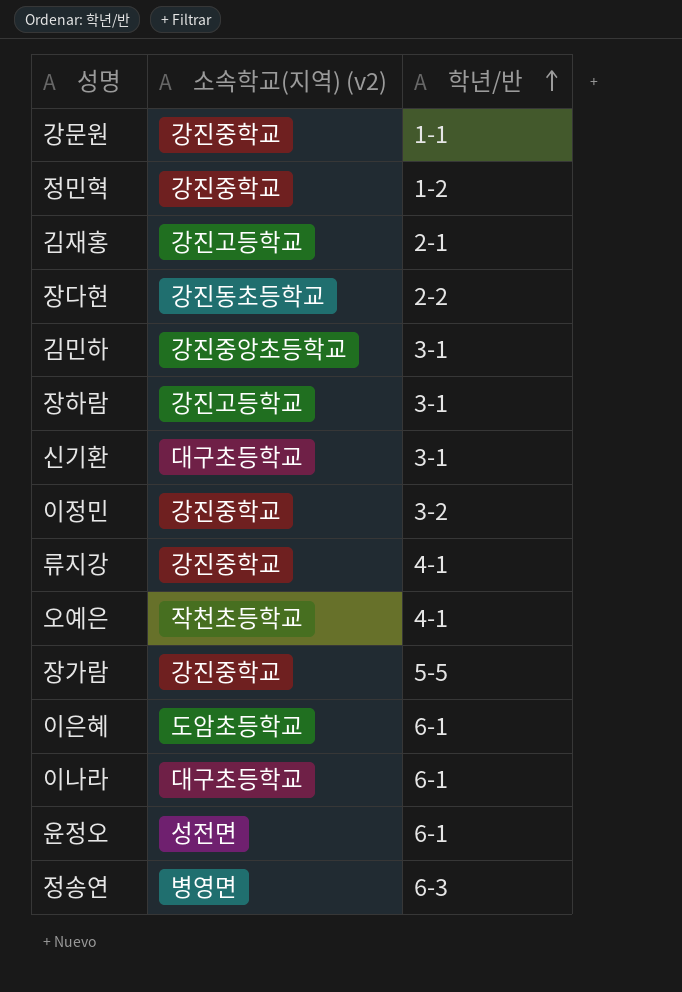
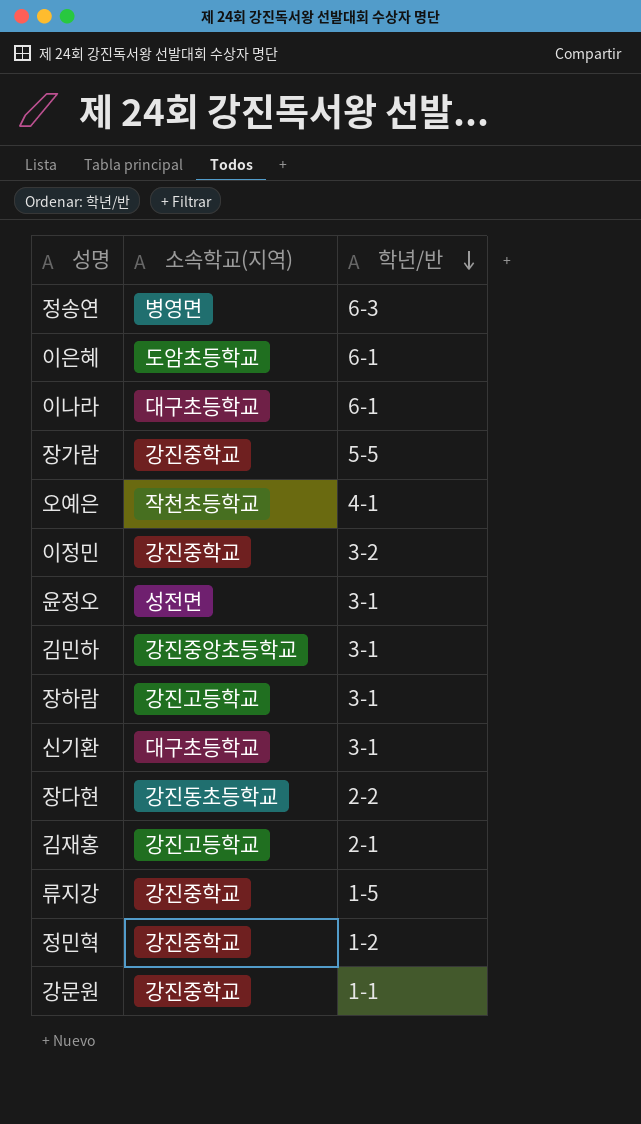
row order: 학년/반 ascending -> 학년/반 descending
column name: 소속학교(지역) (v2) -> 소속학교(지역)
윤정오 | 학년/반: 6-1 -> 3-1
류지강 | 학년/반: 4-1 -> 1-5

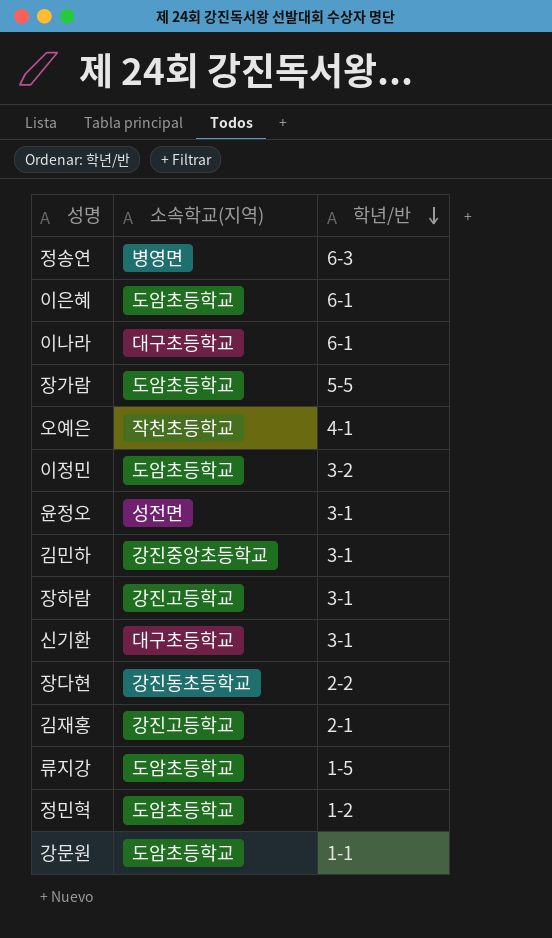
장가람 | 소속학교(지역): 강진중학교 -> 도암초등학교
이정민 | 소속학교(지역): 강진중학교 -> 도암초등학교
류지강 | 소속학교(지역): 강진중학교 -> 도암초등학교
정민혁 | 소속학교(지역): 강진중학교 -> 도암초등학교
강문원 | 소속학교(지역): 강진중학교 -> 도암초등학교

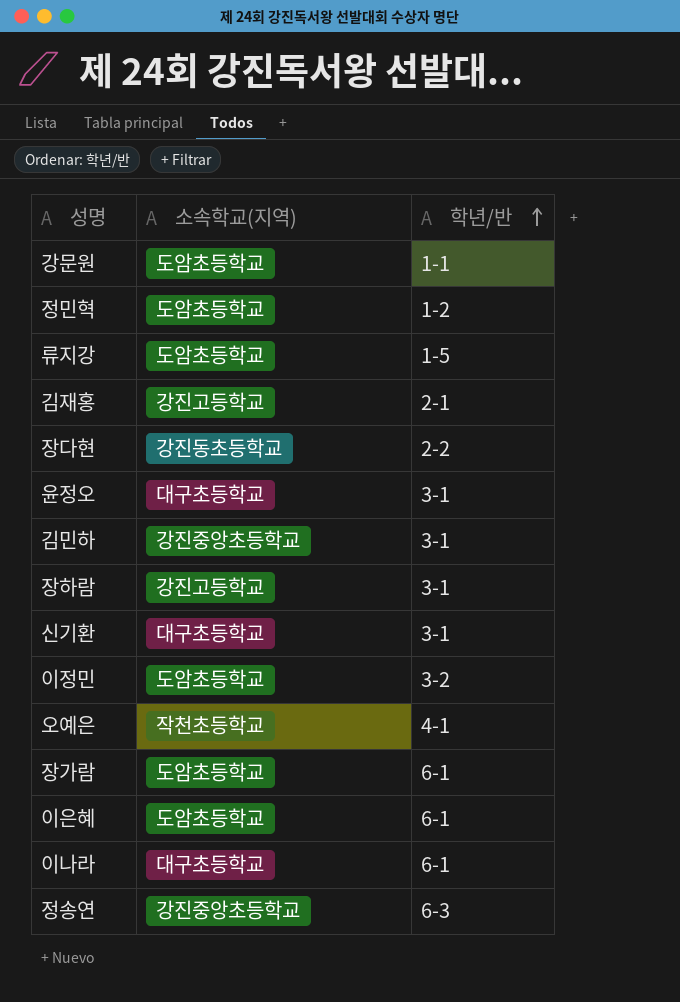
row order: 학년/반 descending -> 학년/반 ascending
윤정오 | 소속학교(지역): 성전면 -> 대구초등학교
장가람 | 학년/반: 5-5 -> 6-1
정송연 | 소속학교(지역): 병영면 -> 강진중앙초등학교

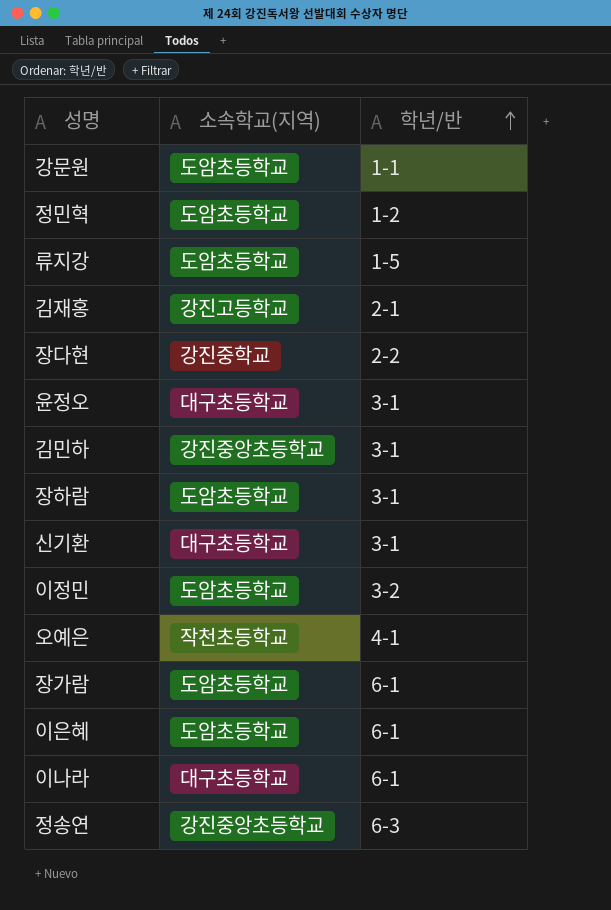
장다현 | 소속학교(지역): 강진동초등학교 -> 강진중학교
장하람 | 소속학교(지역): 강진고등학교 -> 도암초등학교

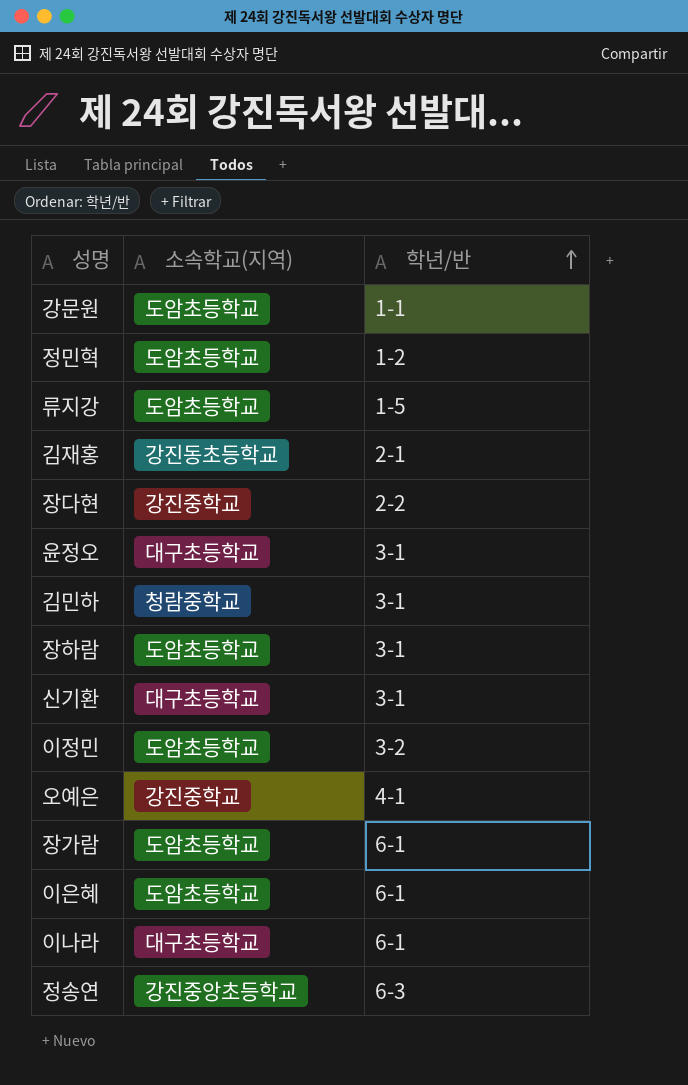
김재홍 | 소속학교(지역): 강진고등학교 -> 강진동초등학교
김민하 | 소속학교(지역): 강진중앙초등학교 -> 청람중학교
오예은 | 소속학교(지역): 작천초등학교 -> 강진중학교

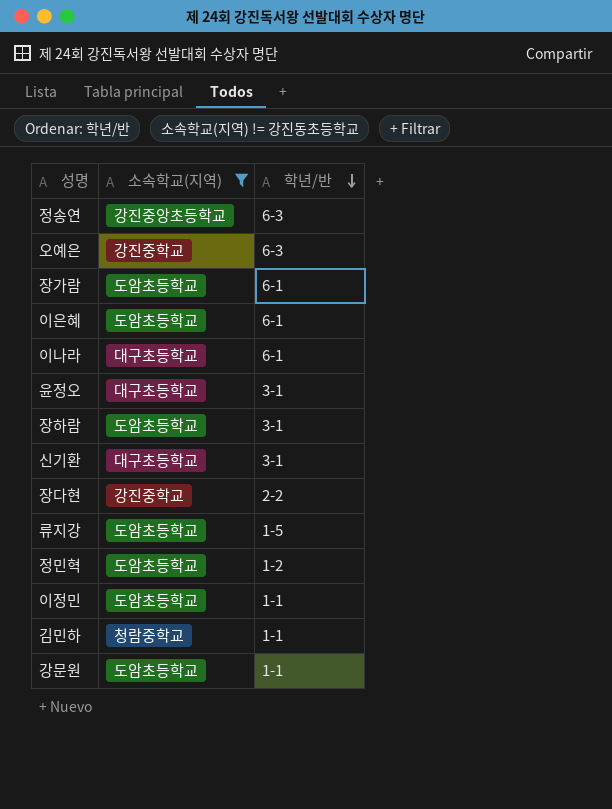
filter: none -> 소속학교(지역) != 강진동초등학교
row order: 학년/반 ascending -> 학년/반 descending
오예은 | 학년/반: 4-1 -> 6-3
이정민 | 학년/반: 3-2 -> 1-1
김민하 | 학년/반: 3-1 -> 1-1

